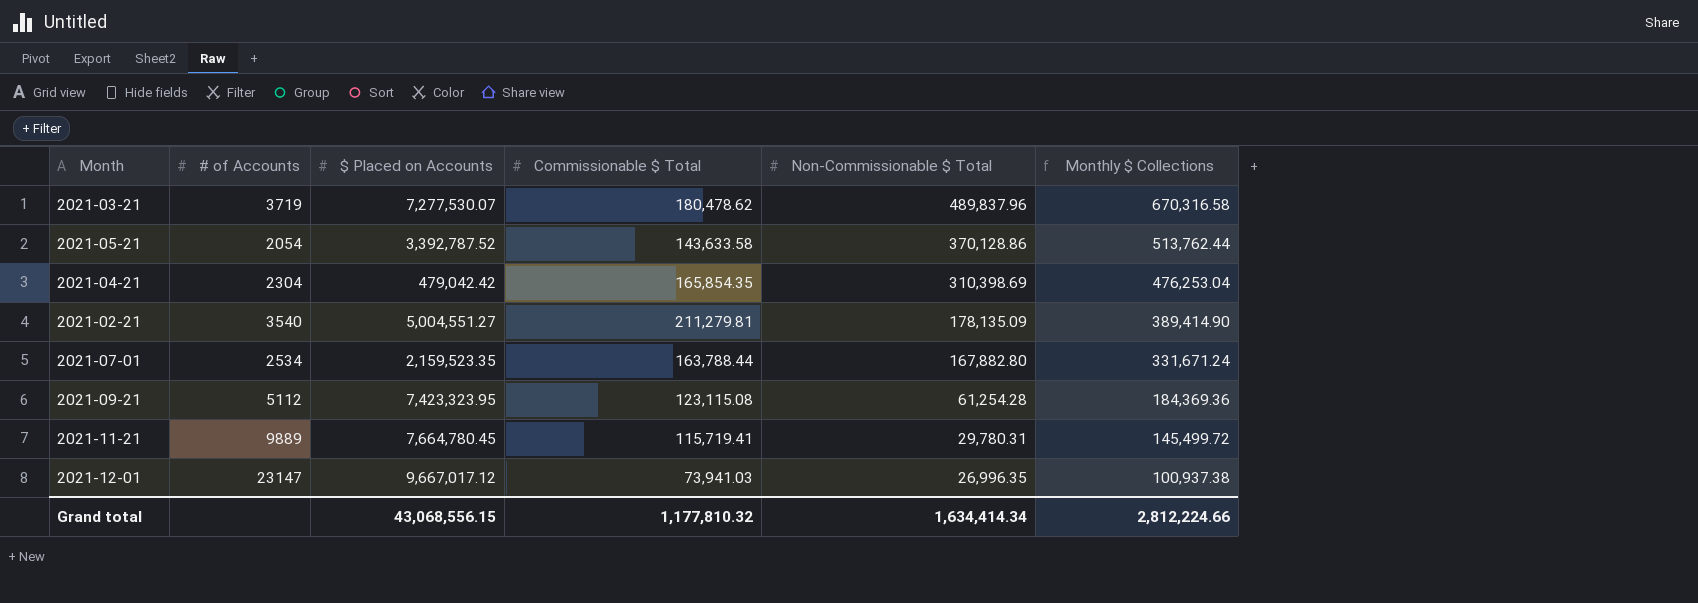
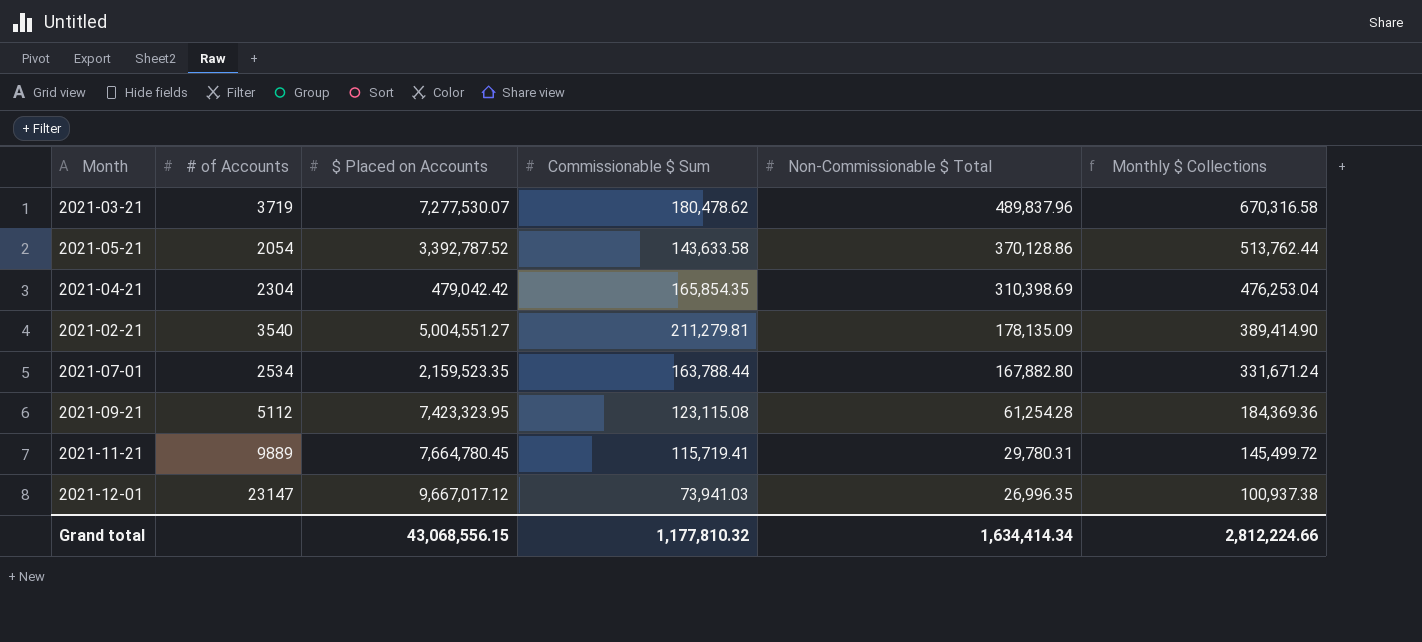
column name: Commissionable $ Total -> Commissionable $ Sum

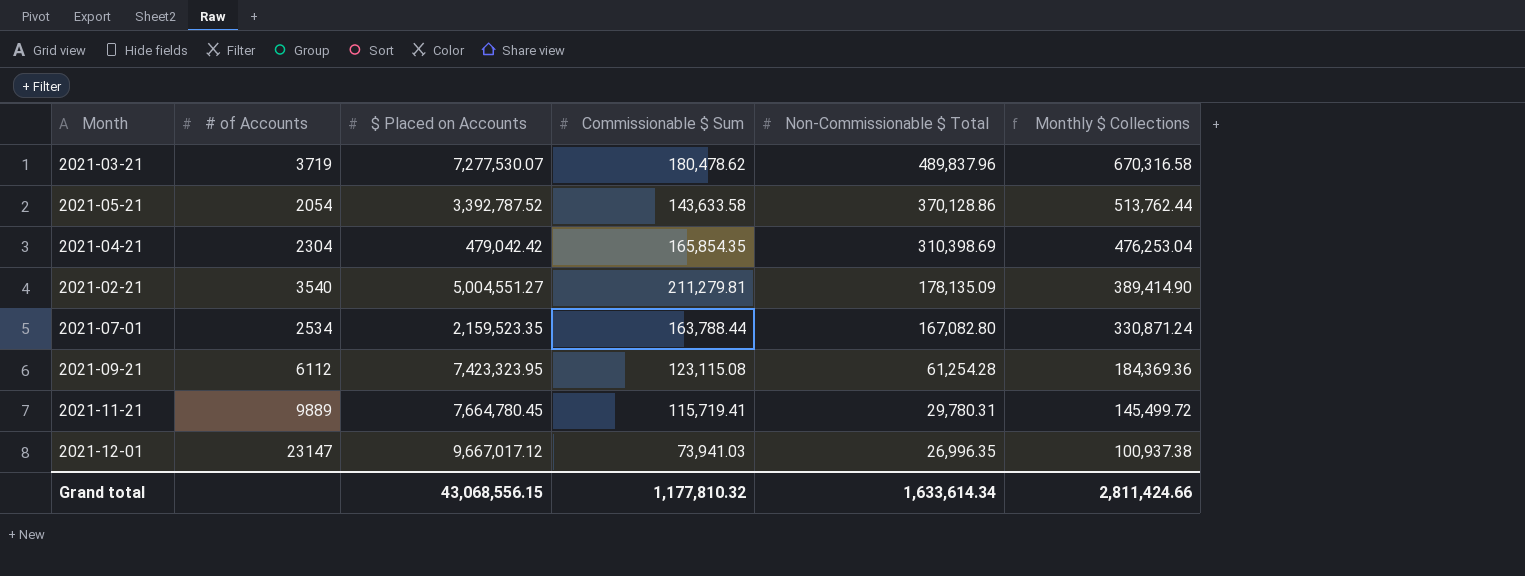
2021-07-01 | Non-Commissionable $ Total: 167,882.80 -> 167,082.80
2021-07-01 | Monthly $ Collections: 331,671.24 -> 330,871.24
2021-09-21 | # of Accounts: 5112 -> 6112
Grand total | Non-Commissionable $ Total: 1,634,414.34 -> 1,633,614.34
Grand total | Monthly $ Collections: 2,812,224.66 -> 2,811,424.66

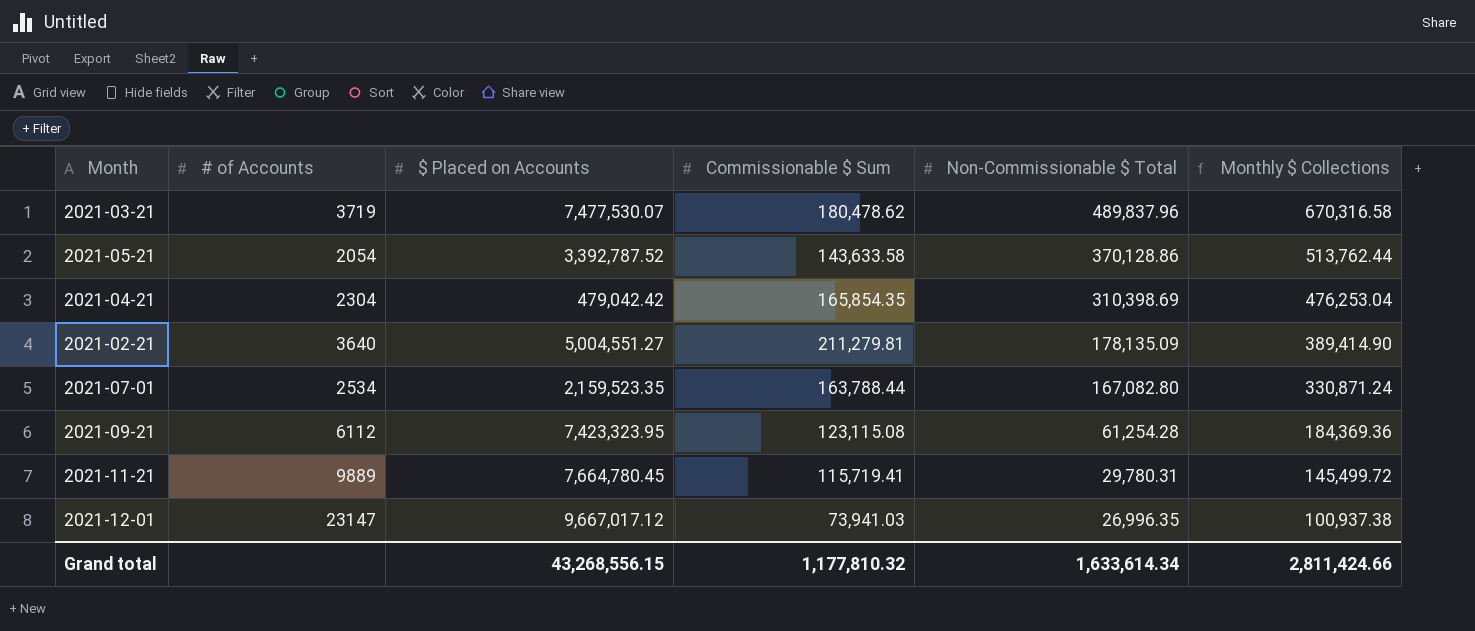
2021-03-21 | $ Placed on Accounts: 7,277,530.07 -> 7,477,530.07
2021-02-21 | # of Accounts: 3540 -> 3640
Grand total | $ Placed on Accounts: 43,068,556.15 -> 43,268,556.15

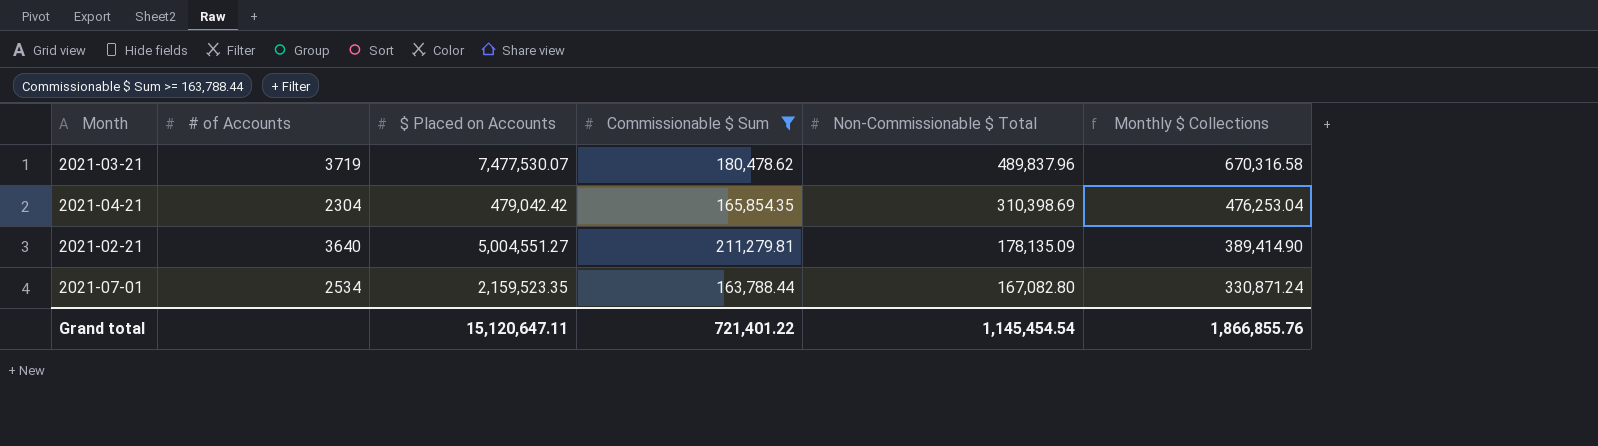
filter: none -> Commissionable $ Sum >= 163,788.44
Grand total | $ Placed on Accounts: 43,268,556.15 -> 15,120,647.11
Grand total | Commissionable $ Sum: 1,177,810.32 -> 721,401.22
Grand total | Non-Commissionable $ Total: 1,633,614.34 -> 1,145,454.54
Grand total | Monthly $ Collections: 2,811,424.66 -> 1,866,855.76

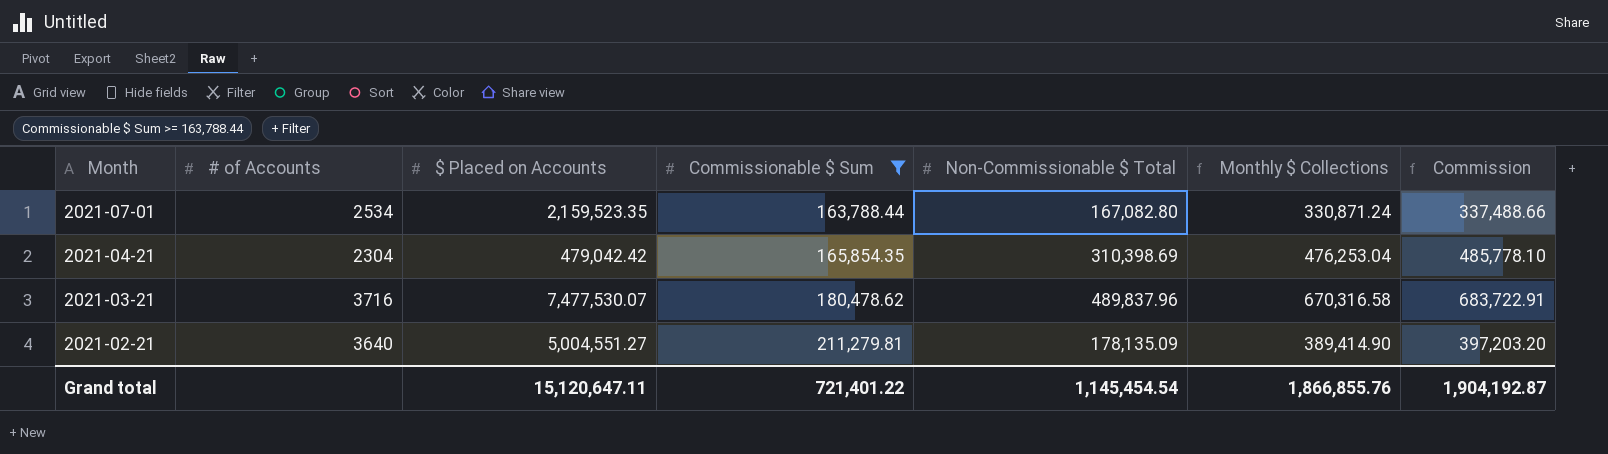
row order: Non-Commissionable $ Total descending -> Month descending
column Commission | formula: none -> [Monthly $ Collections] * 1.02
2021-03-21 | # of Accounts: 3719 -> 3716

